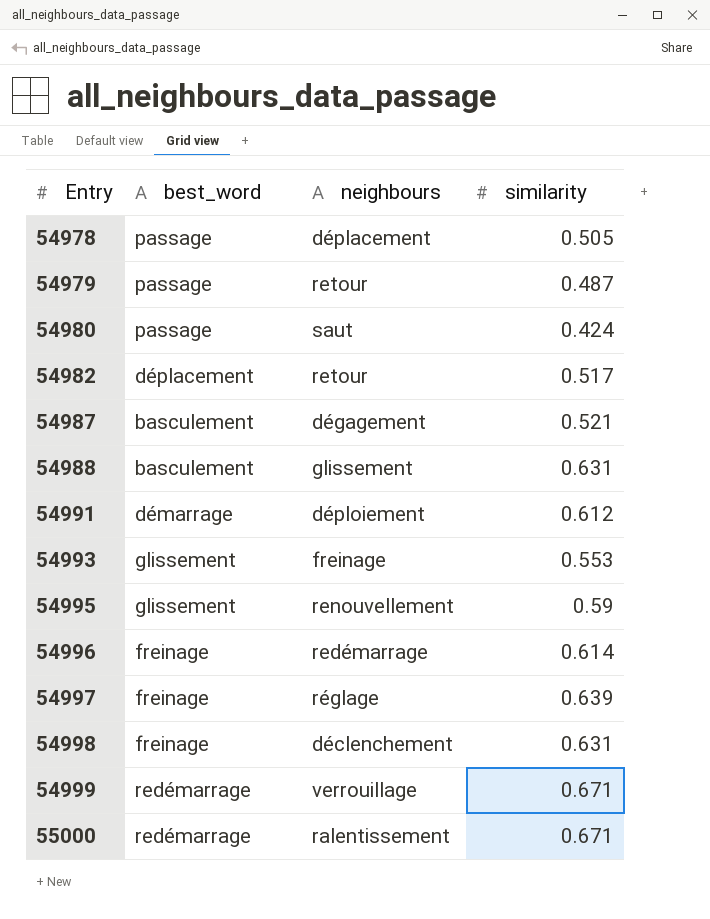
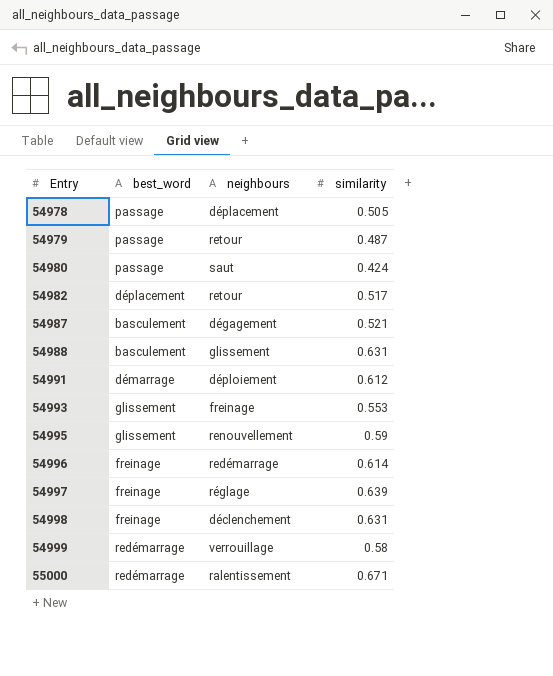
54999 | similarity: 0.671 -> 0.58

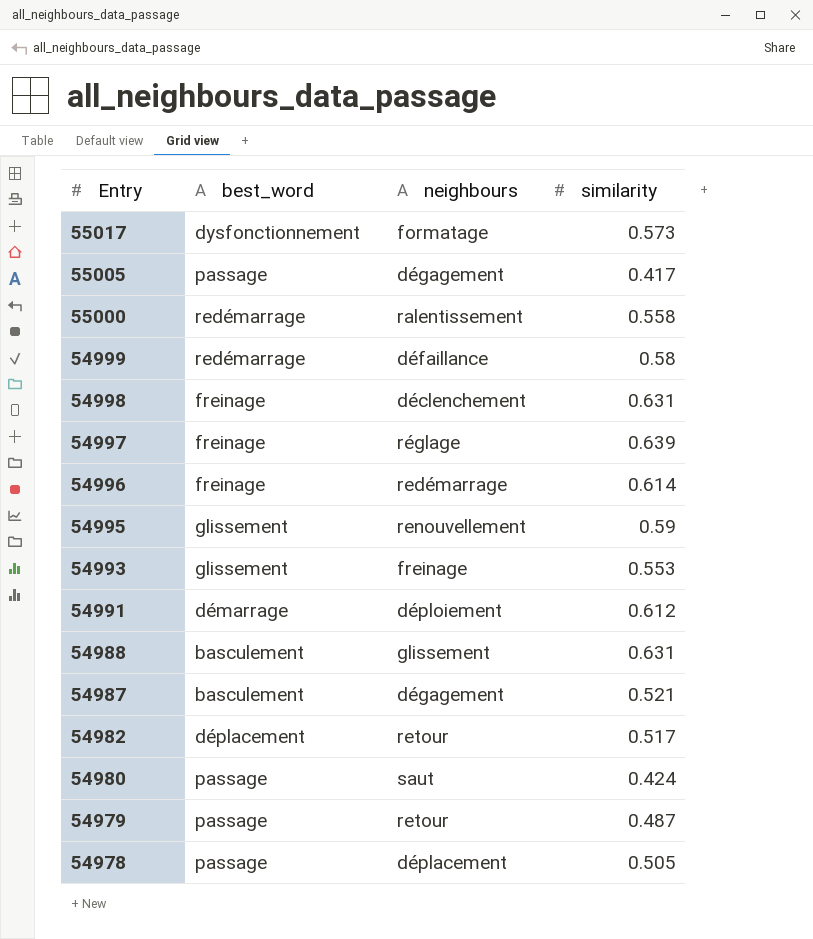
row order: Entry ascending -> Entry descending
row 55017: none -> dysfonctionnement | formatage | 0.573
row 55005: none -> passage | dégagement | 0.417
55000 | similarity: 0.671 -> 0.558
54999 | neighbours: verrouillage -> défaillance

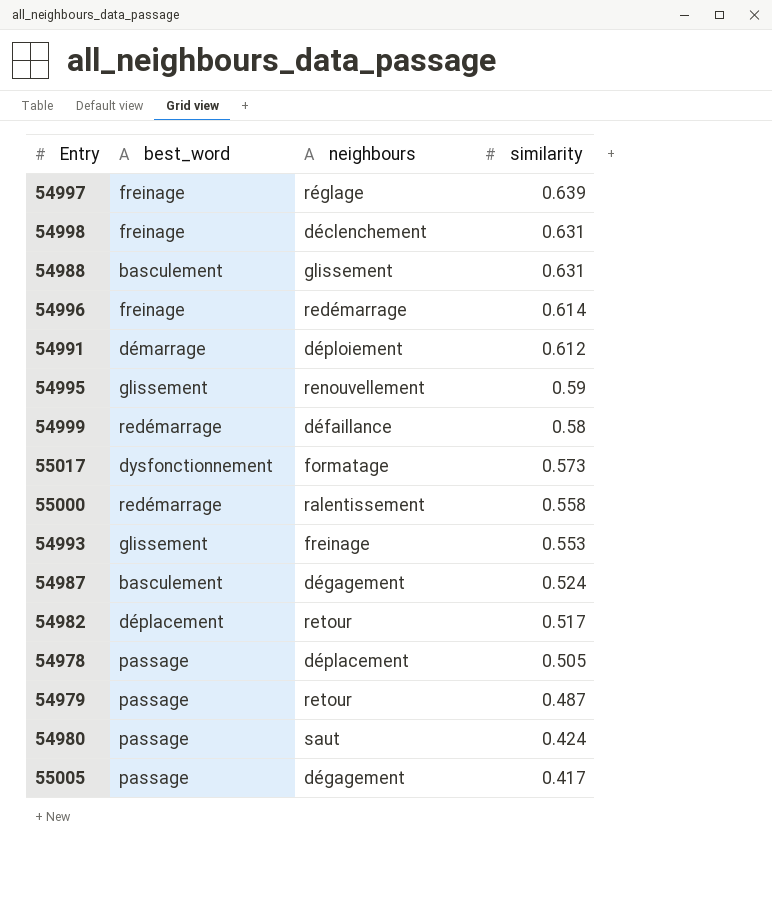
row order: Entry descending -> similarity descending
54987 | similarity: 0.521 -> 0.524

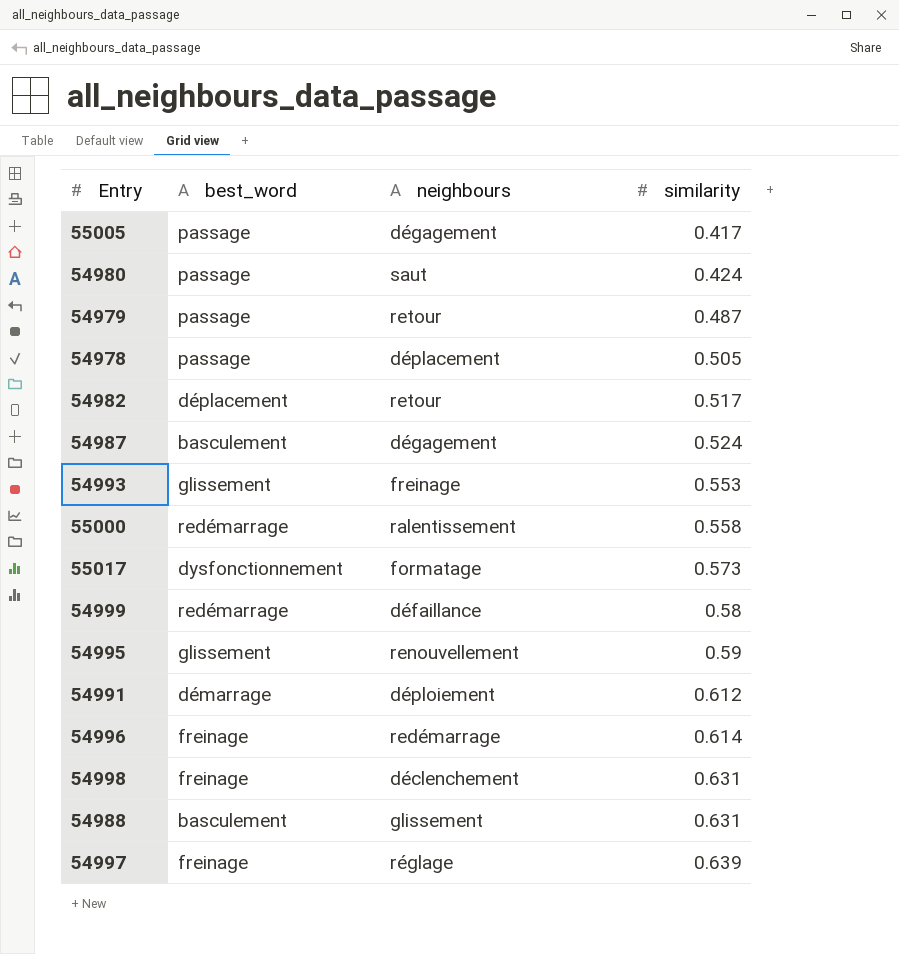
row order: similarity descending -> similarity ascending

